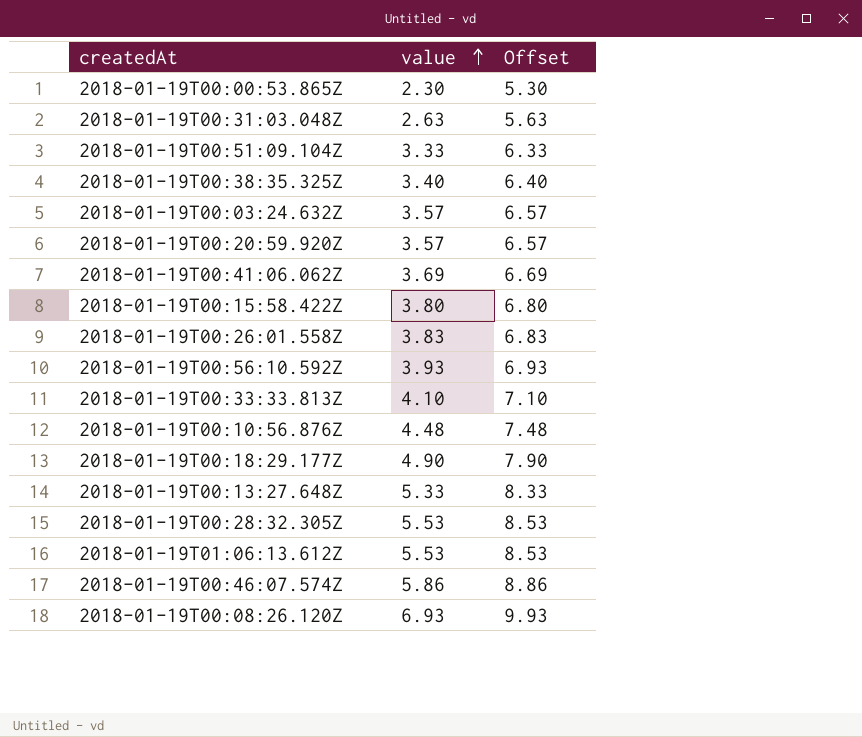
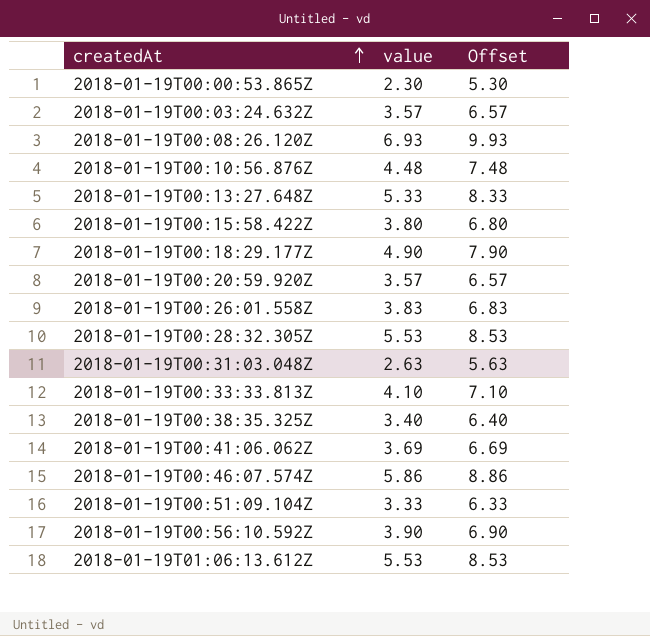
row order: value ascending -> createdAt ascending
2018-01-19T00:56:10.592Z | value: 3.93 -> 3.90
2018-01-19T00:56:10.592Z | Offset: 6.93 -> 6.90

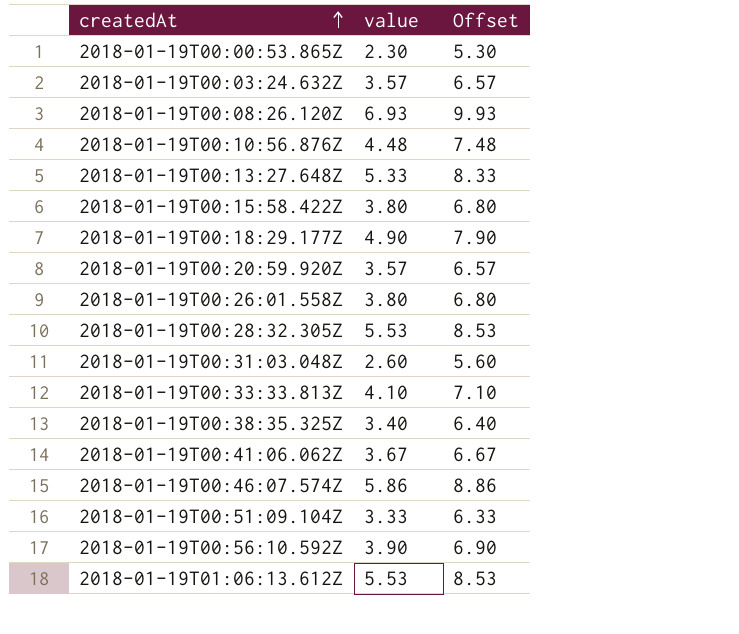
2018-01-19T00:26:01.558Z | value: 3.83 -> 3.80
2018-01-19T00:26:01.558Z | Offset: 6.83 -> 6.80
2018-01-19T00:31:03.048Z | value: 2.63 -> 2.60
2018-01-19T00:31:03.048Z | Offset: 5.63 -> 5.60
2018-01-19T00:41:06.062Z | value: 3.69 -> 3.67
2018-01-19T00:41:06.062Z | Offset: 6.69 -> 6.67

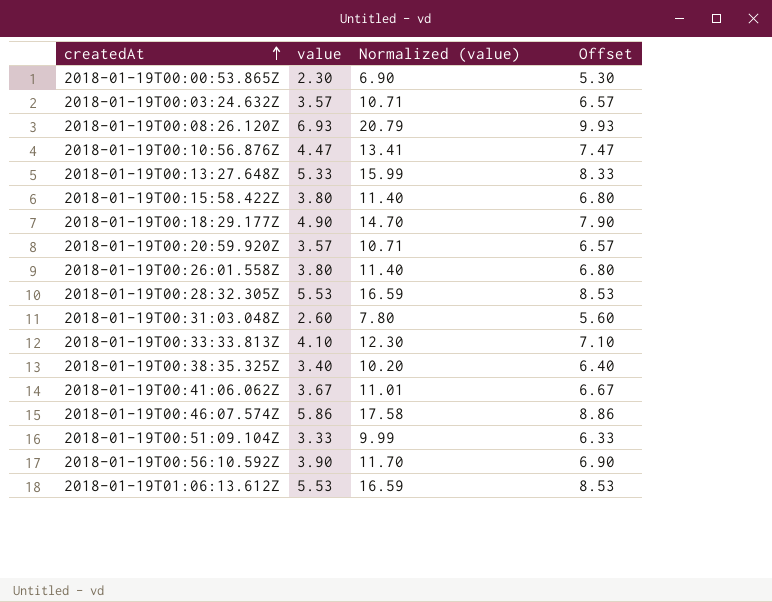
column Normalized (value) | formula: none -> [value] * 3
2018-01-19T00:10:56.876Z | value: 4.48 -> 4.47
2018-01-19T00:10:56.876Z | Offset: 7.48 -> 7.47

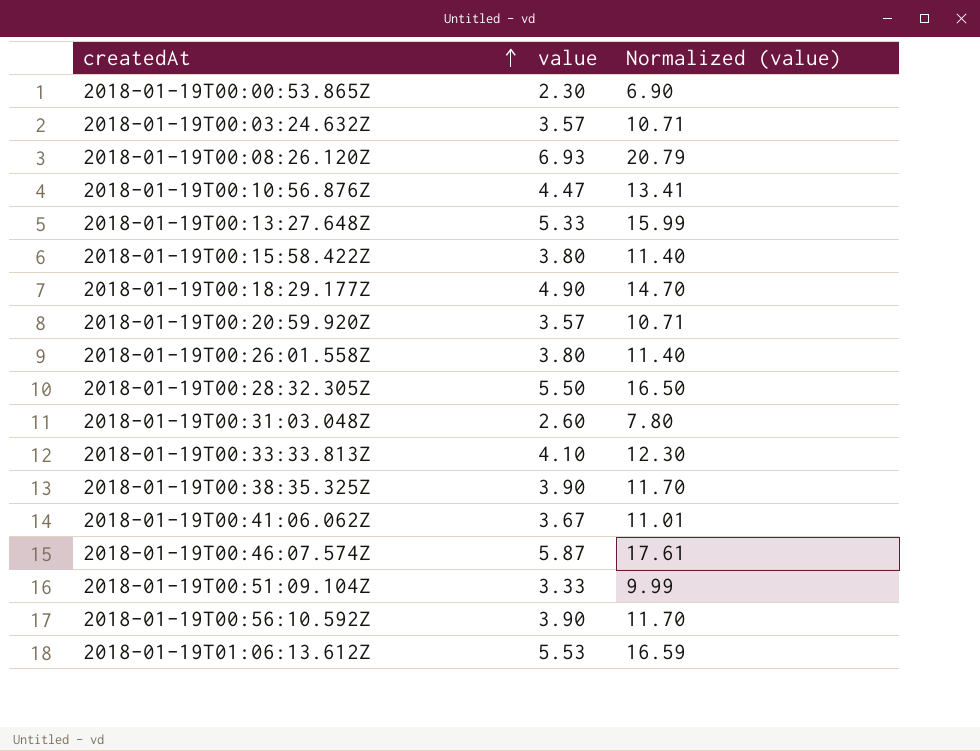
column Offset | formula: [value] + 3 -> none
2018-01-19T00:28:32.305Z | value: 5.53 -> 5.50
2018-01-19T00:28:32.305Z | Normalized (value): 16.59 -> 16.50
2018-01-19T00:38:35.325Z | value: 3.40 -> 3.90
2018-01-19T00:38:35.325Z | Normalized (value): 10.20 -> 11.70
2018-01-19T00:46:07.574Z | value: 5.86 -> 5.87
2018-01-19T00:46:07.574Z | Normalized (value): 17.58 -> 17.61

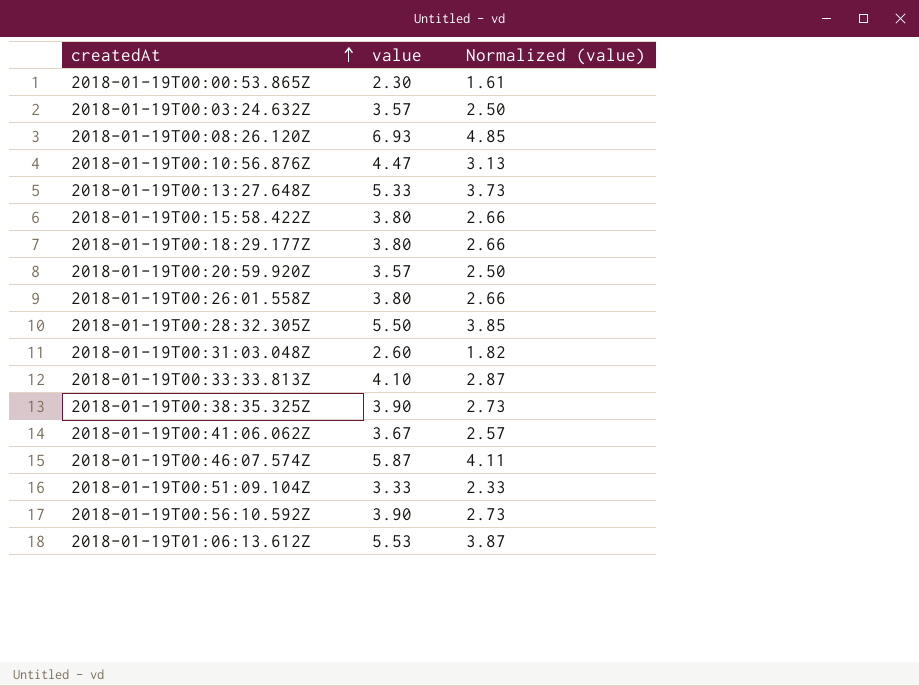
column Normalized (value) | formula: [value] * 3 -> [value] * 0.7
2018-01-19T00:18:29.177Z | value: 4.90 -> 3.80

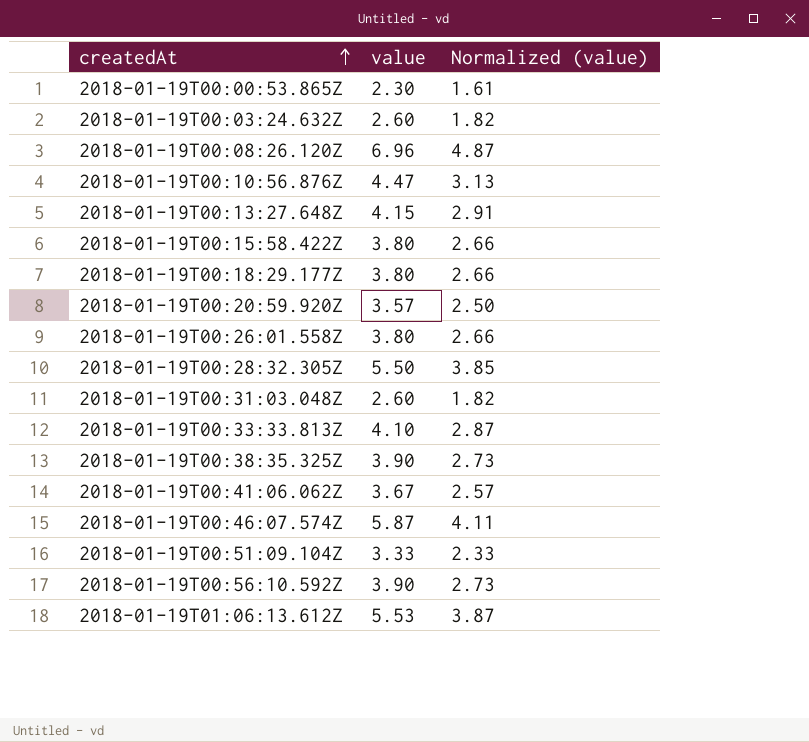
2018-01-19T00:03:24.632Z | value: 3.57 -> 2.60
2018-01-19T00:03:24.632Z | Normalized (value): 2.50 -> 1.82
2018-01-19T00:08:26.120Z | value: 6.93 -> 6.96
2018-01-19T00:08:26.120Z | Normalized (value): 4.85 -> 4.87
2018-01-19T00:13:27.648Z | value: 5.33 -> 4.15
2018-01-19T00:13:27.648Z | Normalized (value): 3.73 -> 2.91

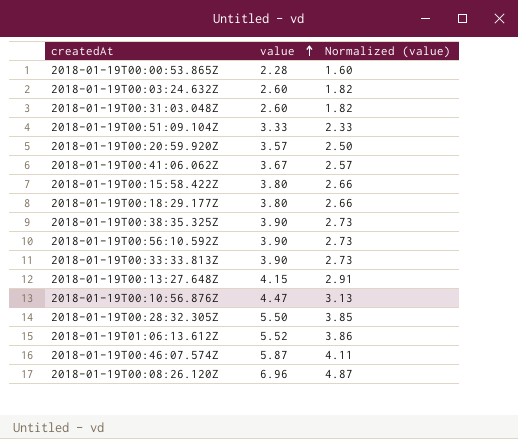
row order: createdAt ascending -> value ascending
row 2018-01-19T00:26:01.558Z: 3.80 | 2.66 -> none
2018-01-19T00:00:53.865Z | value: 2.30 -> 2.28
2018-01-19T00:00:53.865Z | Normalized (value): 1.61 -> 1.60
2018-01-19T00:33:33.813Z | value: 4.10 -> 3.90
2018-01-19T00:33:33.813Z | Normalized (value): 2.87 -> 2.73
2018-01-19T01:06:13.612Z | value: 5.53 -> 5.52
2018-01-19T01:06:13.612Z | Normalized (value): 3.87 -> 3.86

